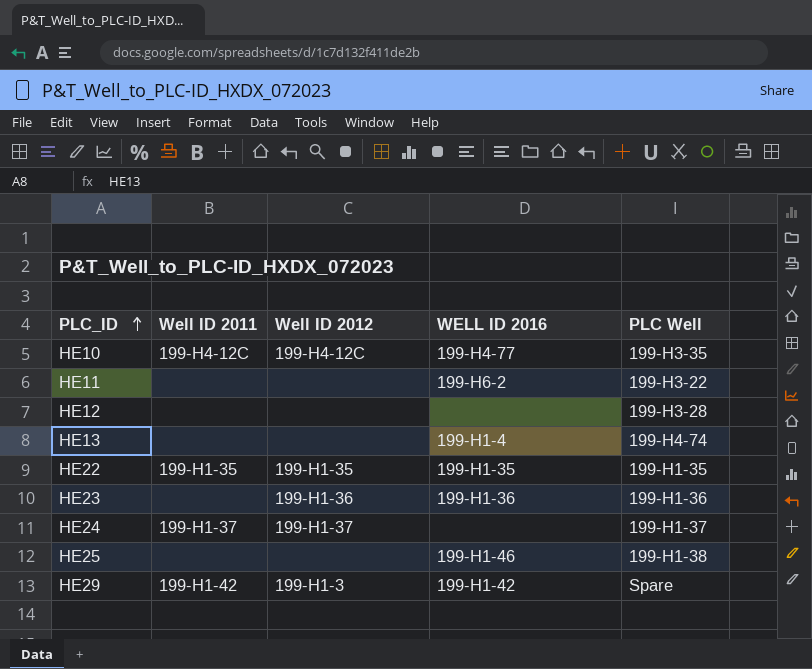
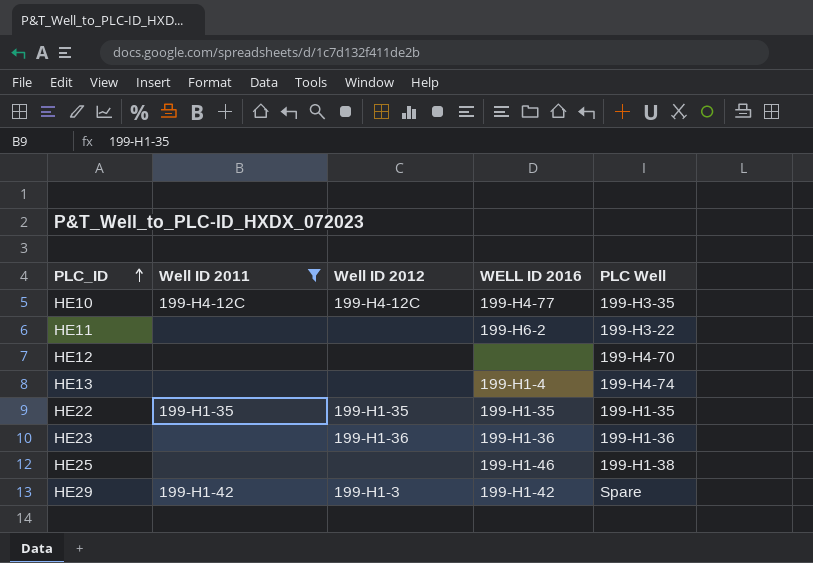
filter: none -> Well ID 2011 != 199-H1-37
HE12 | PLC Well: 199-H3-28 -> 199-H4-70

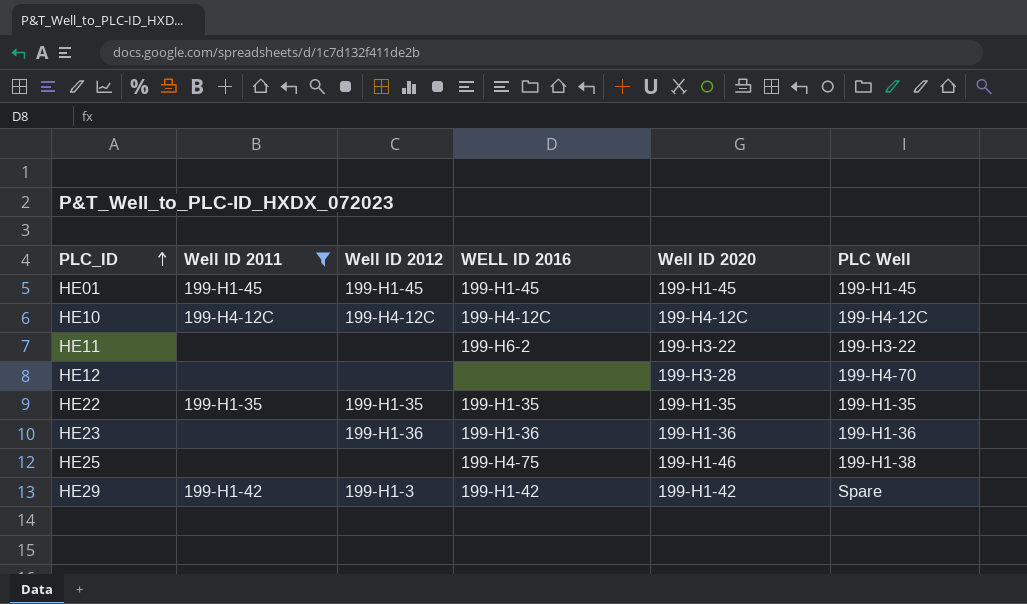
column Well ID 2020 | position: none -> 5
row HE13: none | none | 199-H1-4 | 199-H4-74 -> none
row HE01: none -> 199-H1-45 | 199-H1-45 | 199-H1-45 | 199-H1-45 | 199-H1-45
HE10 | WELL ID 2016: 199-H4-77 -> 199-H4-12C
HE10 | PLC Well: 199-H3-35 -> 199-H4-12C
HE25 | WELL ID 2016: 199-H1-46 -> 199-H4-75

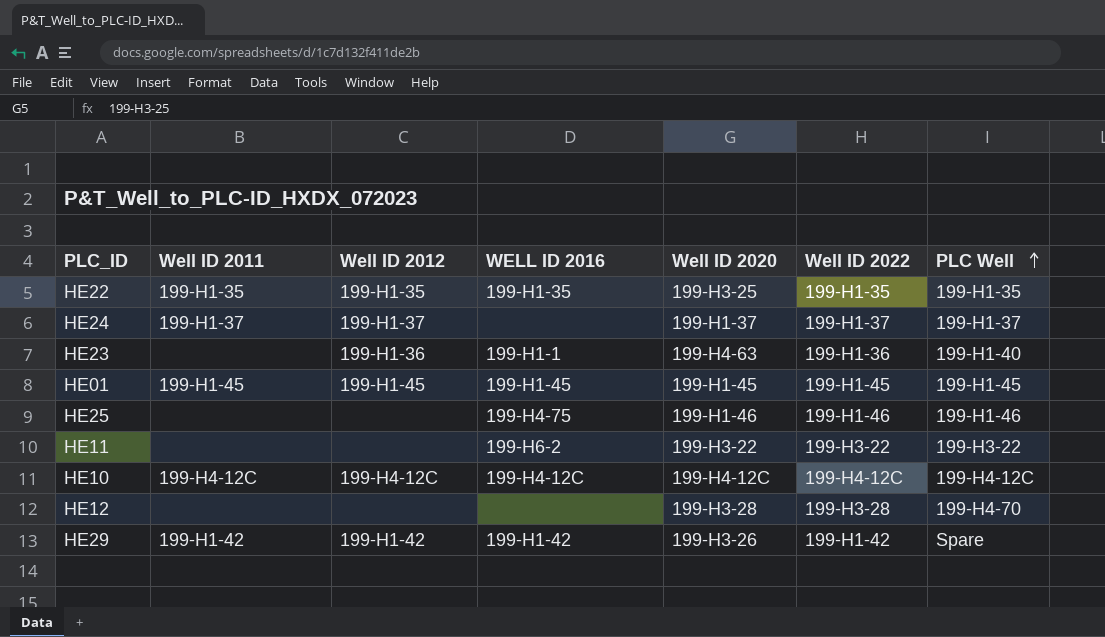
filter: Well ID 2011 != 199-H1-37 -> none
row order: PLC_ID ascending -> PLC Well ascending
column Well ID 2022 | position: none -> 6
HE22 | Well ID 2020: 199-H1-35 -> 199-H3-25
HE23 | WELL ID 2016: 199-H1-36 -> 199-H1-1
HE23 | Well ID 2020: 199-H1-36 -> 199-H4-63
HE23 | PLC Well: 199-H1-36 -> 199-H1-40
HE25 | PLC Well: 199-H1-38 -> 199-H1-46
HE29 | Well ID 2012: 199-H1-3 -> 199-H1-42
HE29 | Well ID 2020: 199-H1-42 -> 199-H3-26

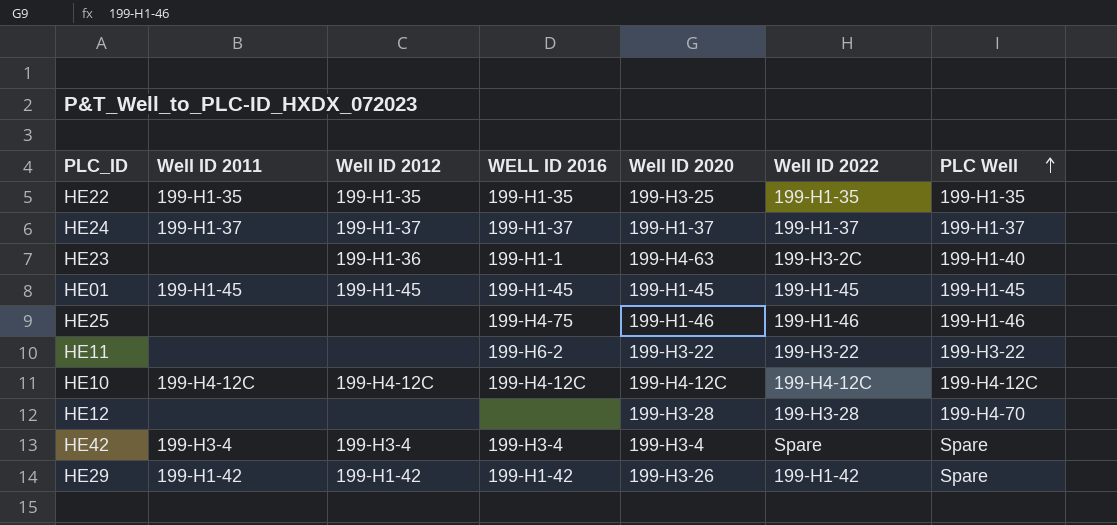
HE24 | WELL ID 2016: none -> 199-H1-37
HE23 | Well ID 2022: 199-H1-36 -> 199-H3-2C
row HE42: none -> 199-H3-4 | 199-H3-4 | 199-H3-4 | 199-H3-4 | Spare | Spare

